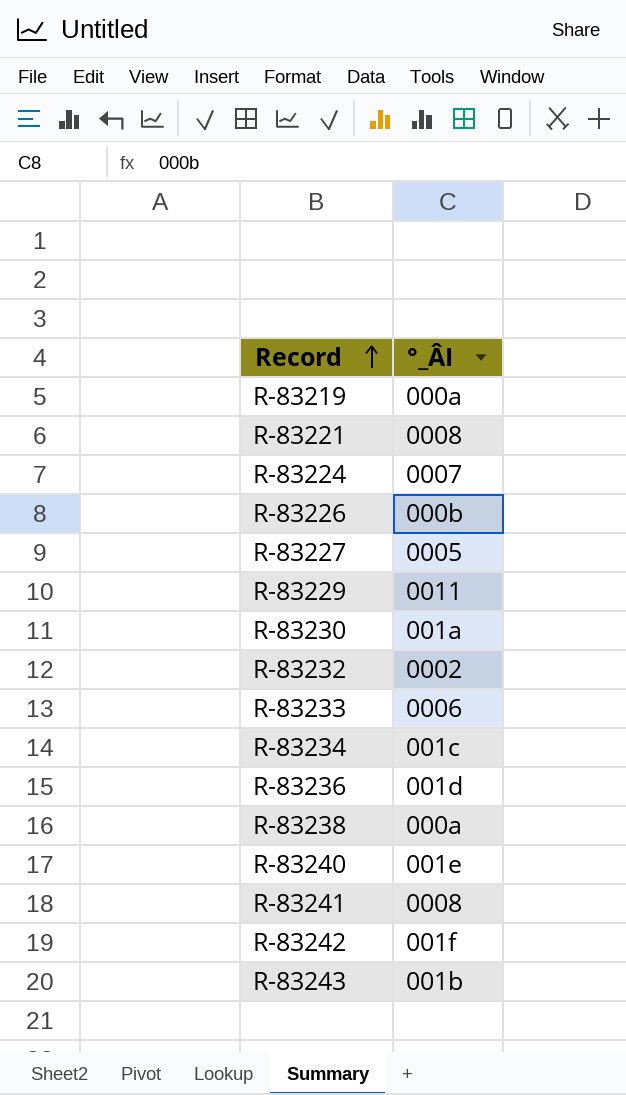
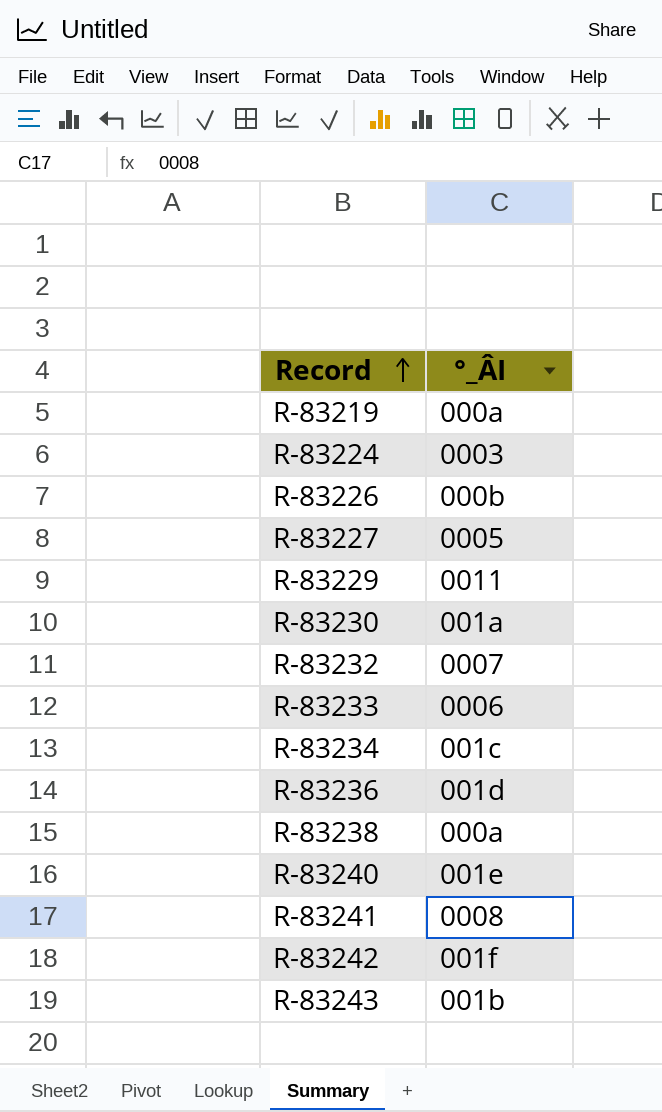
row R-83221: 0008 -> none
R-83224 | °_ÂI: 0007 -> 0003
R-83232 | °_ÂI: 0002 -> 0007

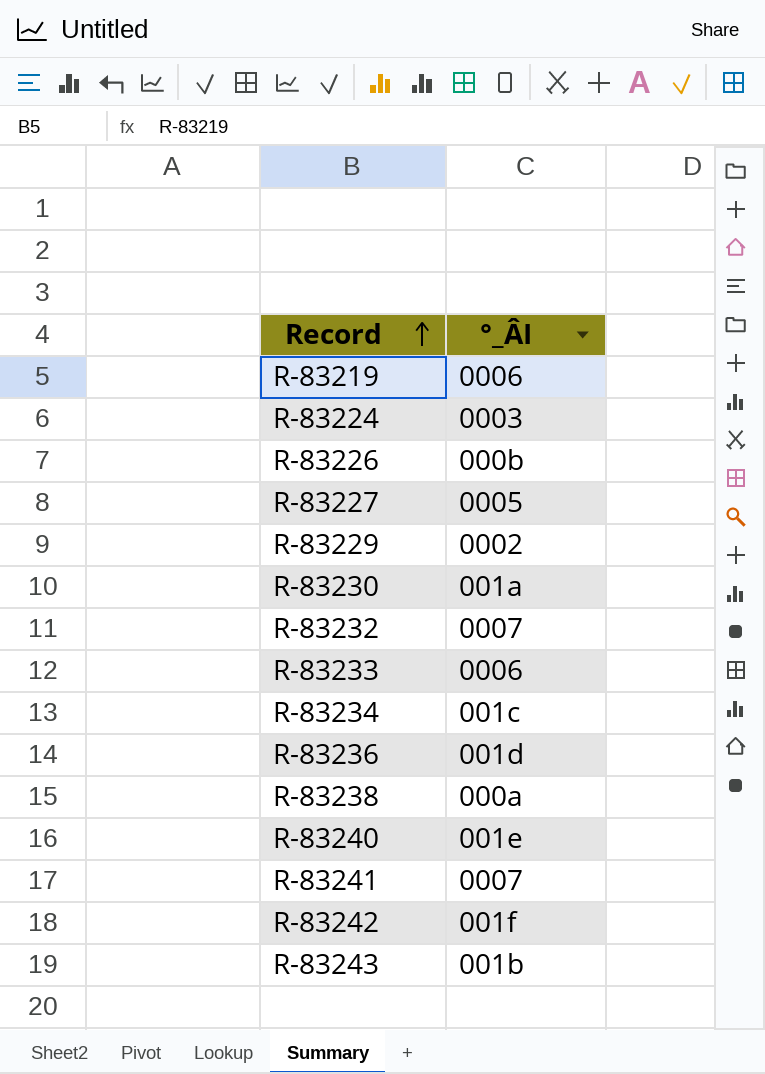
R-83219 | °_ÂI: 000a -> 0006
R-83229 | °_ÂI: 0011 -> 0002
R-83241 | °_ÂI: 0008 -> 0007

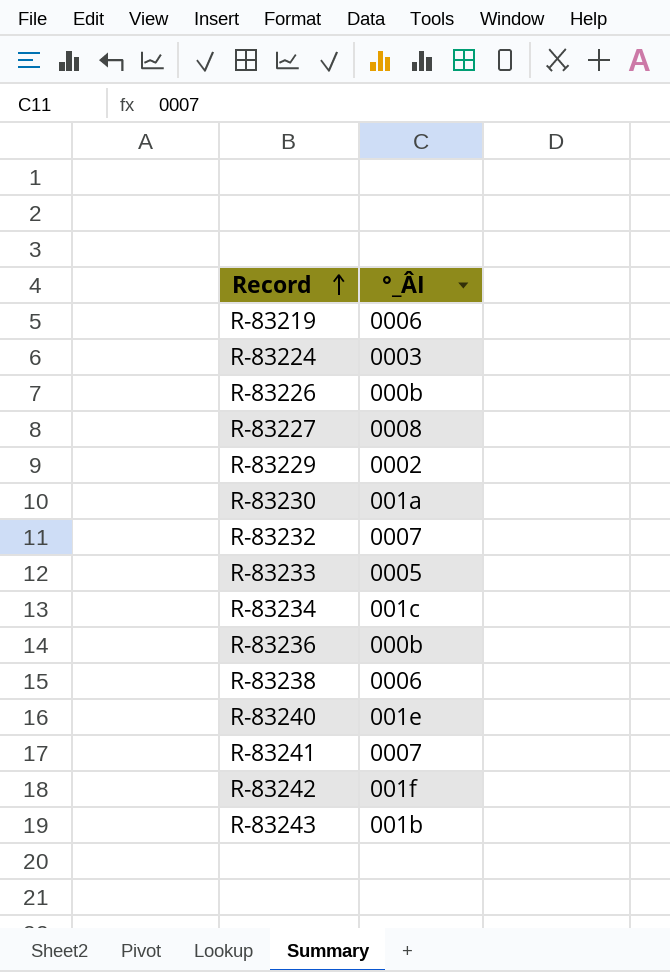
R-83227 | °_ÂI: 0005 -> 0008
R-83233 | °_ÂI: 0006 -> 0005
R-83236 | °_ÂI: 001d -> 000b
R-83238 | °_ÂI: 000a -> 0006

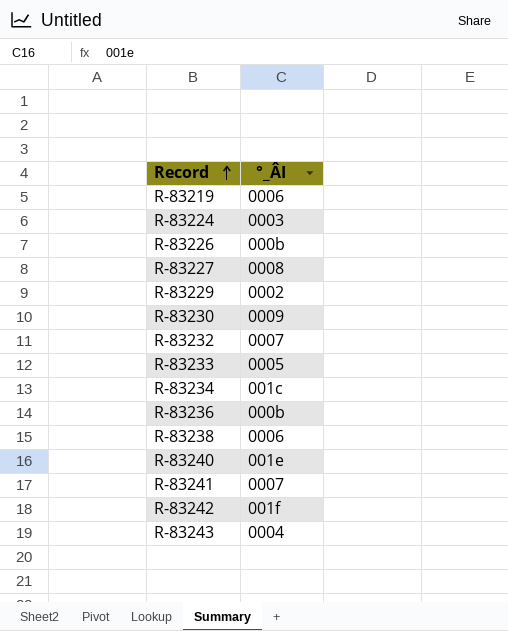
R-83230 | °_ÂI: 001a -> 0009
R-83243 | °_ÂI: 001b -> 0004

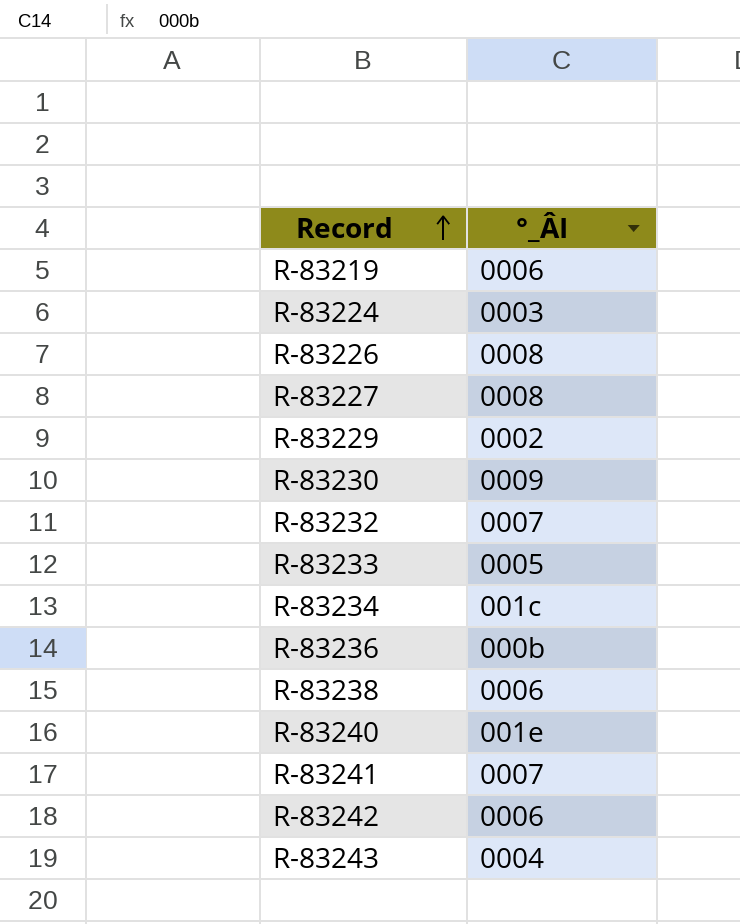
R-83226 | °_ÂI: 000b -> 0008
R-83242 | °_ÂI: 001f -> 0006

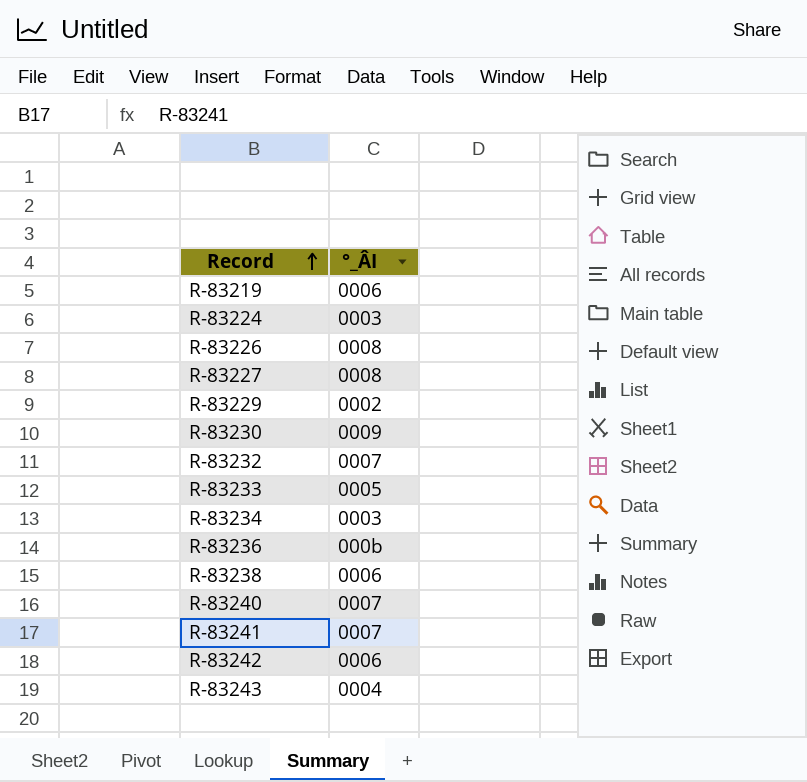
R-83234 | °_ÂI: 001c -> 0003
R-83240 | °_ÂI: 001e -> 0007

